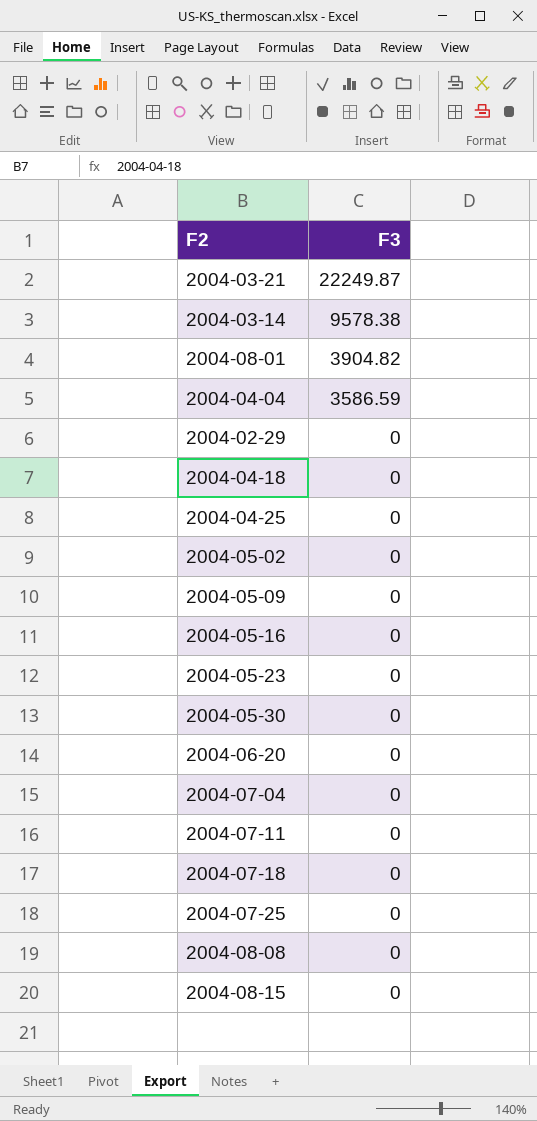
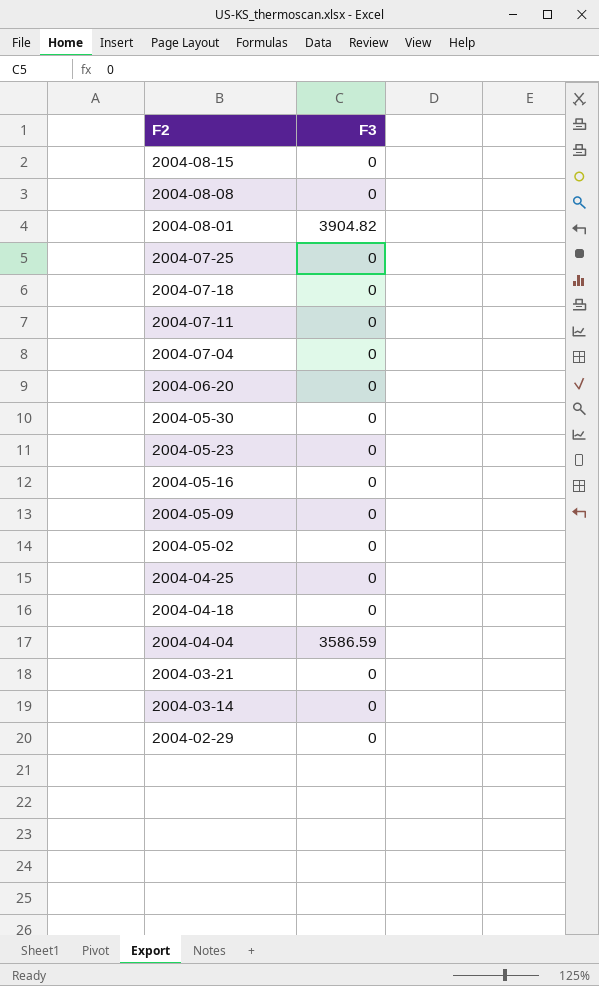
row order: F3 descending -> F2 descending
2004-03-21 | F3: 22249.87 -> 0
2004-03-14 | F3: 9578.38 -> 0

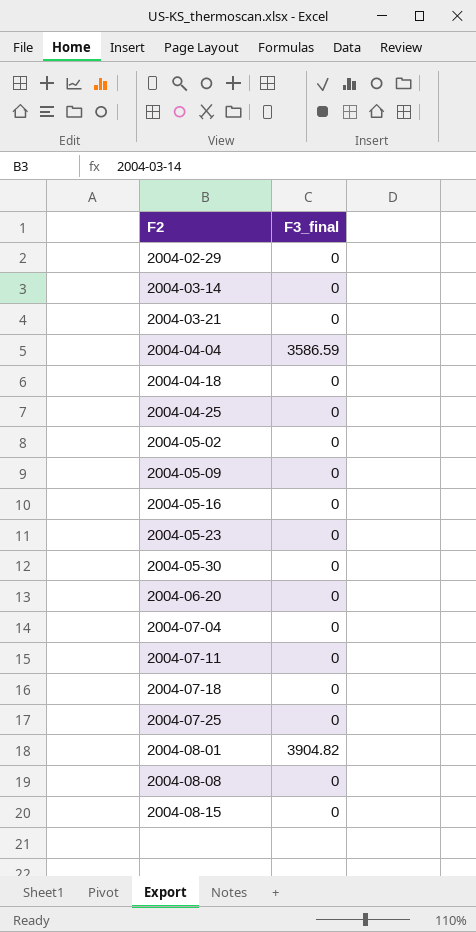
row order: F2 descending -> F2 ascending
column name: F3 -> F3_final

